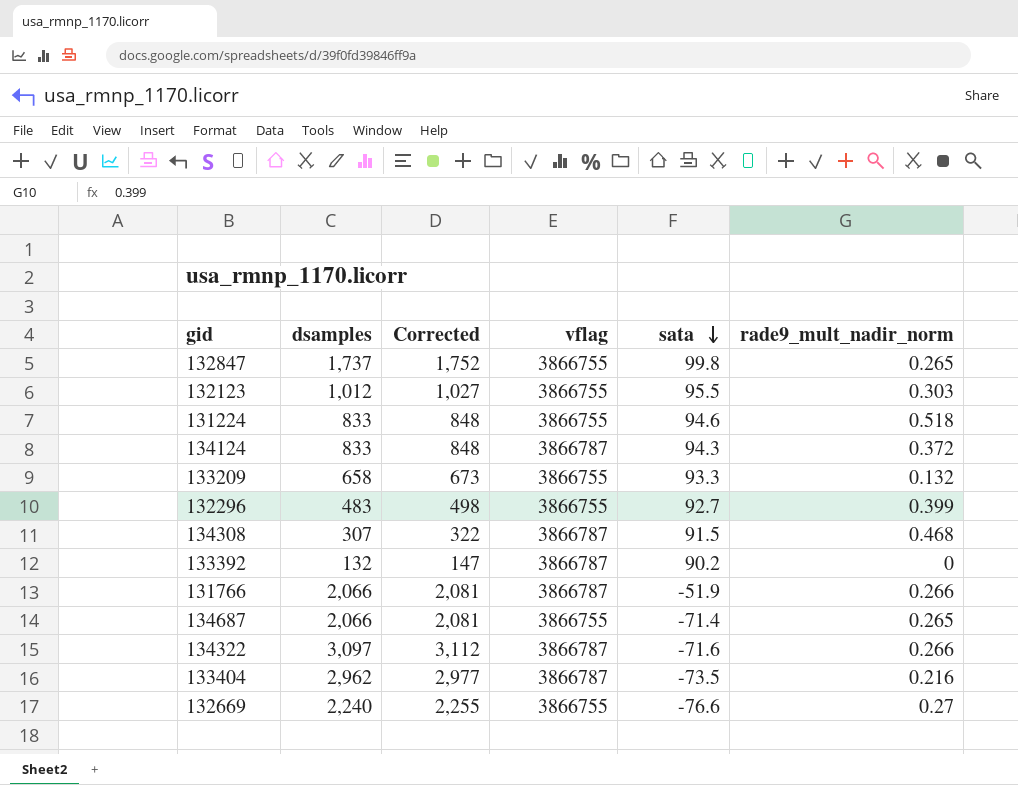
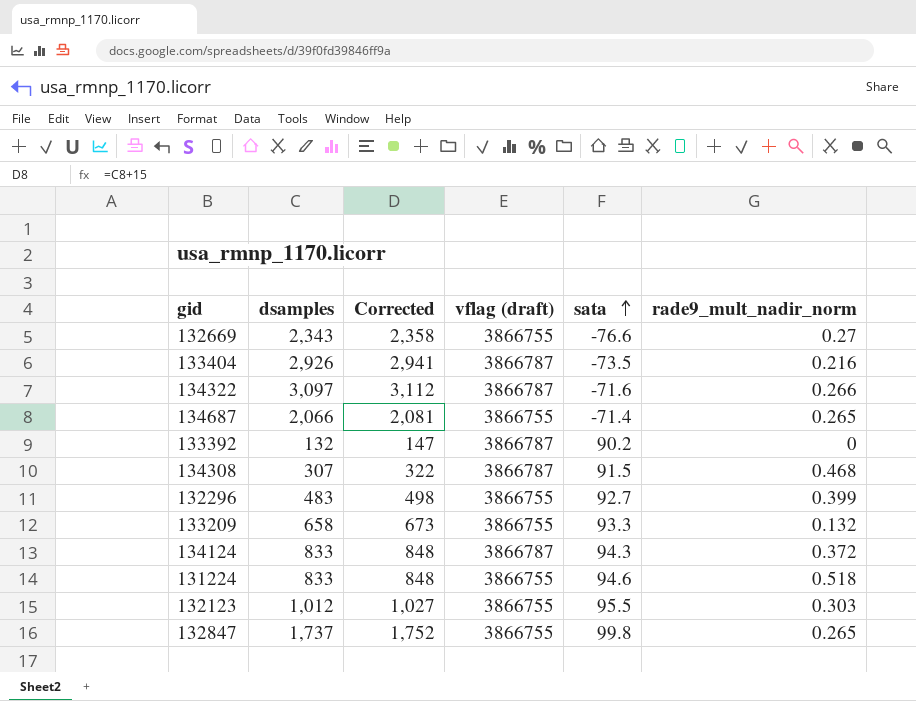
row order: sata descending -> sata ascending
column name: vflag -> vflag (draft)
row 131766: 2,066 | 2,081 | 3866787 | -51.9 | 0.266 -> none
132669 | dsamples: 2,240 -> 2,343
132669 | Corrected: 2,255 -> 2,358
133404 | dsamples: 2,962 -> 2,926
133404 | Corrected: 2,977 -> 2,941

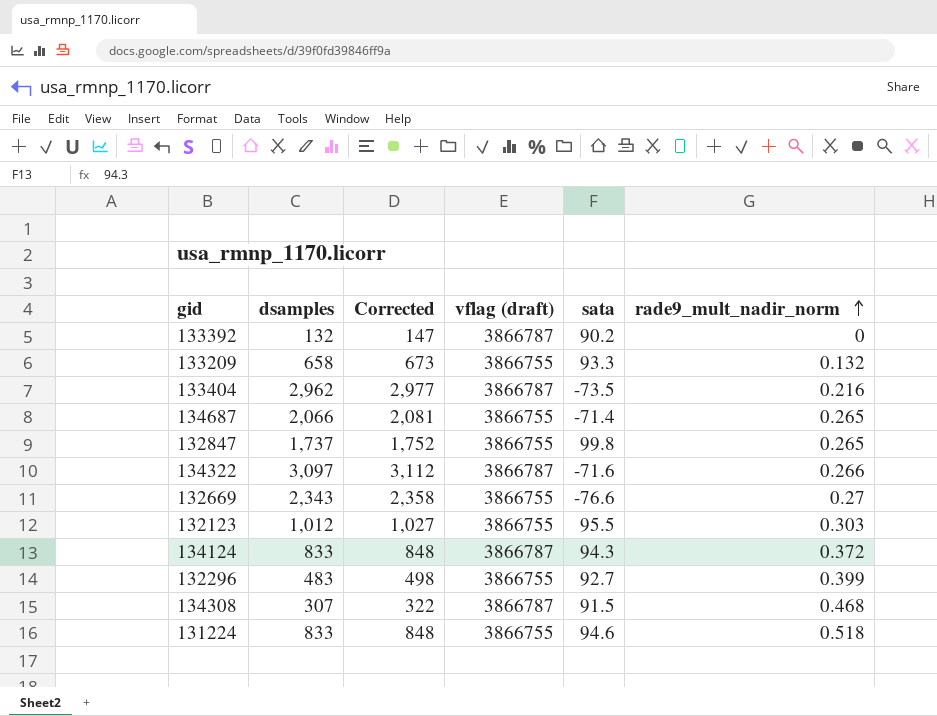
row order: sata ascending -> rade9_mult_nadir_norm ascending
133404 | dsamples: 2,926 -> 2,962
133404 | Corrected: 2,941 -> 2,977

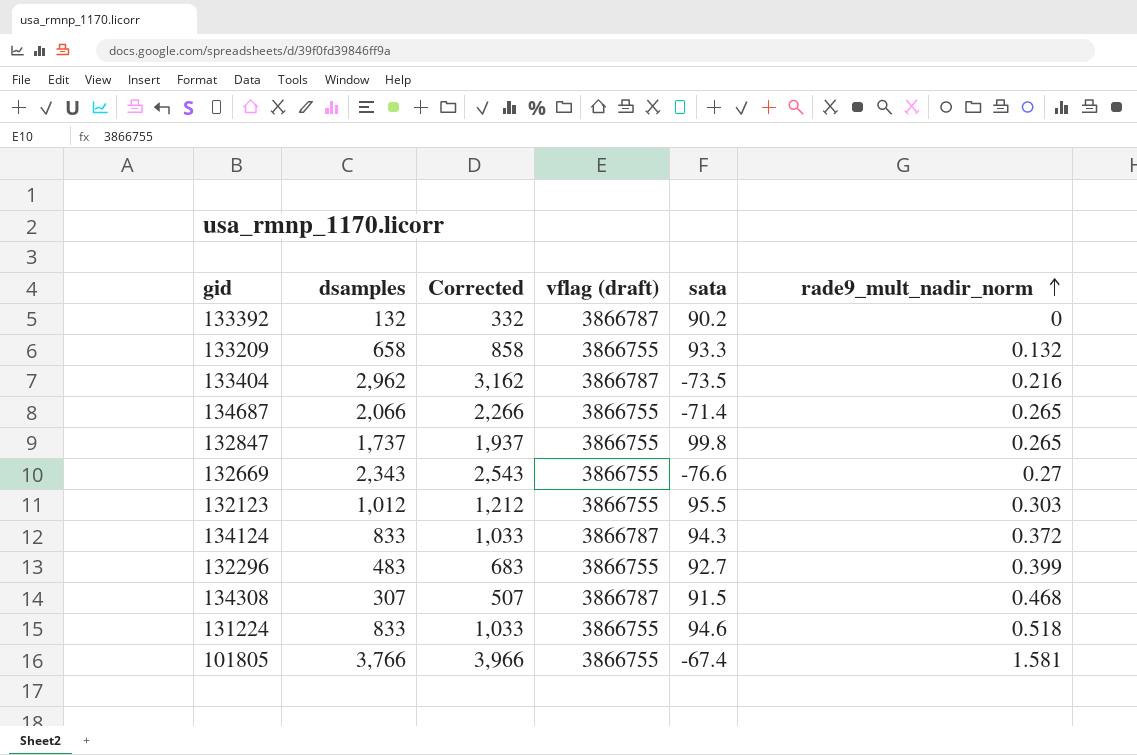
column Corrected | formula: [dsamples] + 15 -> [dsamples] + 200
row 134322: 3,097 | 3,112 | 3866787 | -71.6 | 0.266 -> none
row 101805: none -> 3,766 | 3,966 | 3866755 | -67.4 | 1.581

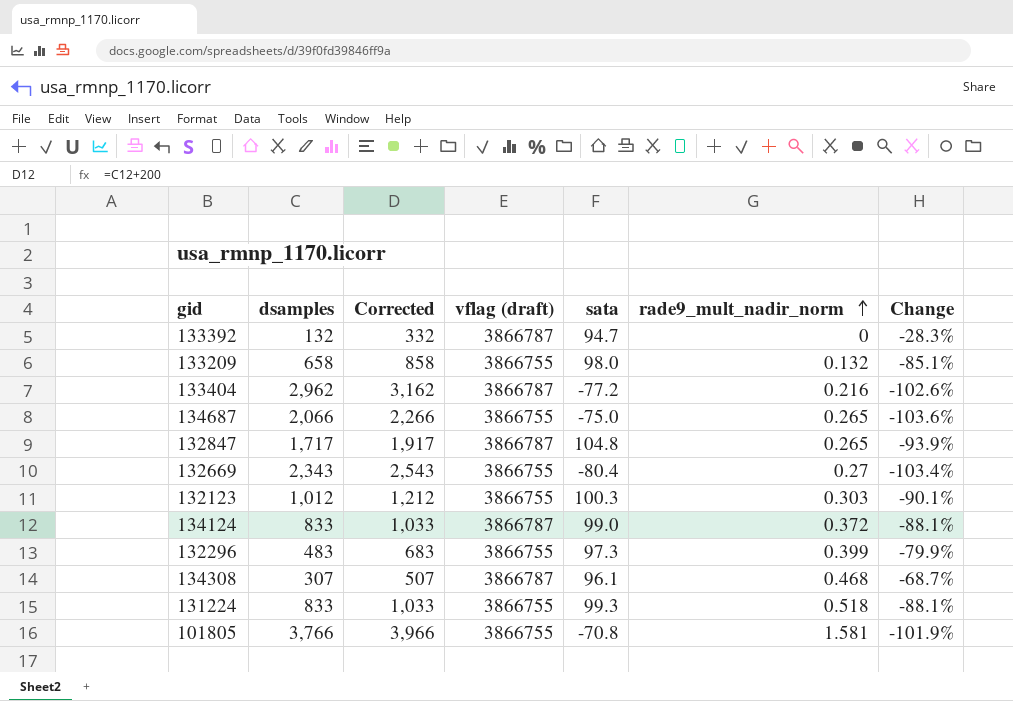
column Change | formula: none -> ([sata] - [dsamples]) / [dsamples]
133392 | sata: 90.2 -> 94.7
133209 | sata: 93.3 -> 98.0
133404 | sata: -73.5 -> -77.2
134687 | sata: -71.4 -> -75.0
132847 | dsamples: 1,737 -> 1,717
132847 | Corrected: 1,937 -> 1,917
132847 | vflag (draft): 3866755 -> 3866787
132847 | sata: 99.8 -> 104.8
132669 | sata: -76.6 -> -80.4
132123 | sata: 95.5 -> 100.3
134124 | sata: 94.3 -> 99.0
132296 | sata: 92.7 -> 97.3
134308 | sata: 91.5 -> 96.1
131224 | sata: 94.6 -> 99.3
101805 | sata: -67.4 -> -70.8

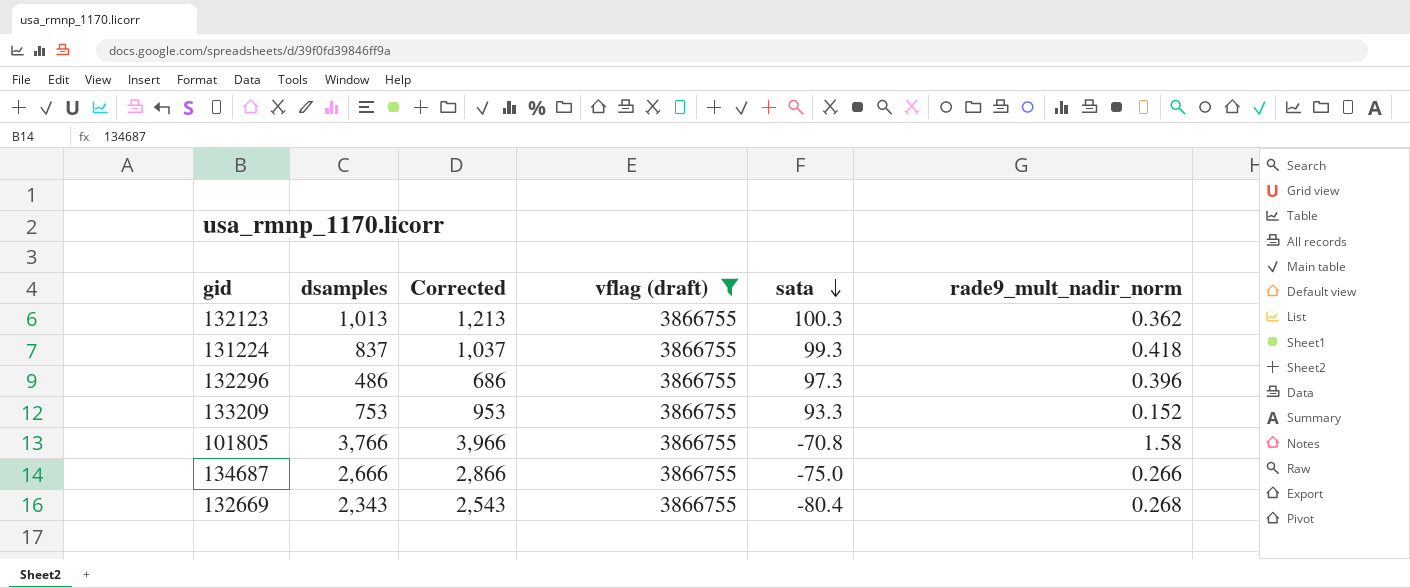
filter: none -> vflag (draft) = 3866755
row order: rade9_mult_nadir_norm ascending -> sata descending
column Change | formula: ([sata] - [dsamples]) / [dsamples] -> none
132123 | dsamples: 1,012 -> 1,013
132123 | Corrected: 1,212 -> 1,213
132123 | rade9_mult_nadir_norm: 0.303 -> 0.362
131224 | dsamples: 833 -> 837
131224 | Corrected: 1,033 -> 1,037
131224 | rade9_mult_nadir_norm: 0.518 -> 0.418
132296 | dsamples: 483 -> 486
132296 | Corrected: 683 -> 686
132296 | rade9_mult_nadir_norm: 0.399 -> 0.396
133209 | dsamples: 658 -> 753
133209 | Corrected: 858 -> 953
133209 | sata: 98.0 -> 93.3
133209 | rade9_mult_nadir_norm: 0.132 -> 0.152
101805 | rade9_mult_nadir_norm: 1.581 -> 1.58
134687 | dsamples: 2,066 -> 2,666
134687 | Corrected: 2,266 -> 2,866
134687 | rade9_mult_nadir_norm: 0.265 -> 0.266
132669 | rade9_mult_nadir_norm: 0.27 -> 0.268

